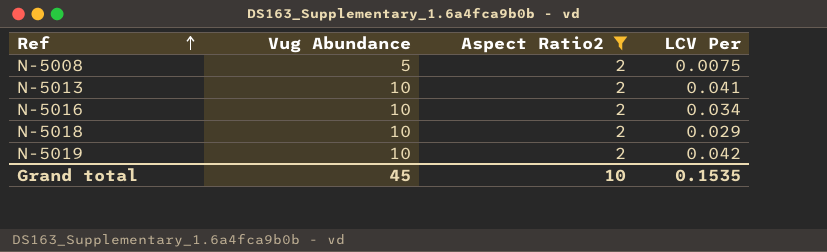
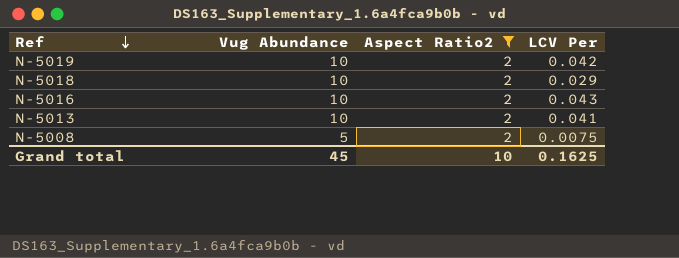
row order: Ref ascending -> Ref descending
N-5016 | LCV Per: 0.034 -> 0.043
Grand total | LCV Per: 0.1535 -> 0.1625

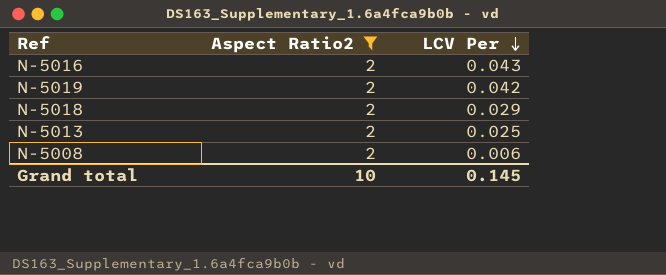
row order: Ref descending -> LCV Per descending
column Vug Abundance | position: 2 -> none
N-5013 | LCV Per: 0.041 -> 0.025
N-5008 | LCV Per: 0.0075 -> 0.006
Grand total | LCV Per: 0.1625 -> 0.145

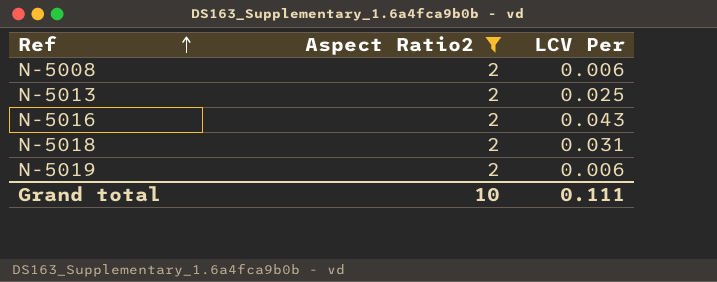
row order: LCV Per descending -> Ref ascending
N-5018 | LCV Per: 0.029 -> 0.031
N-5019 | LCV Per: 0.042 -> 0.006
Grand total | LCV Per: 0.145 -> 0.111

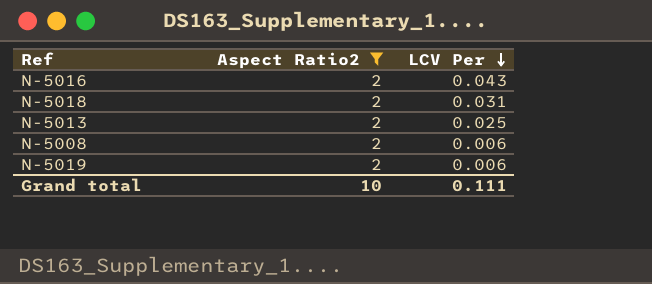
row order: Ref ascending -> LCV Per descending

